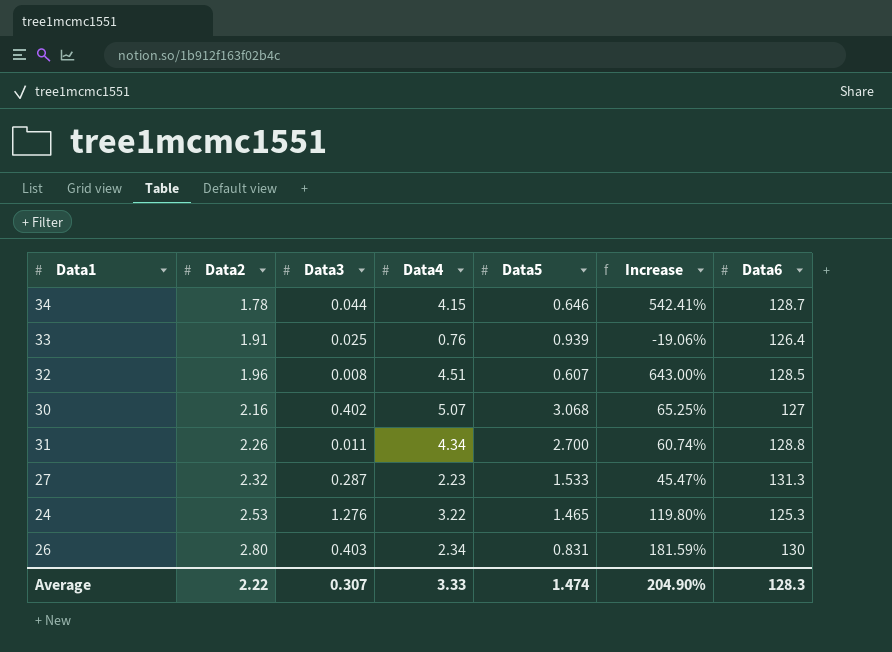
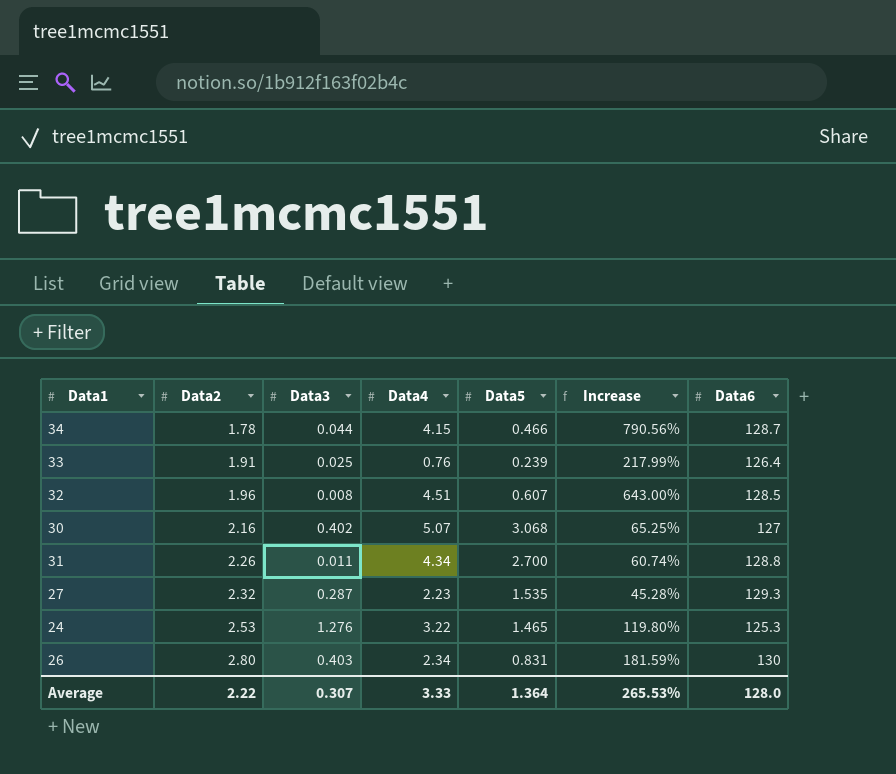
34 | Data5: 0.646 -> 0.466
34 | Increase: 542.41% -> 790.56%
33 | Data5: 0.939 -> 0.239
33 | Increase: -19.06% -> 217.99%
27 | Data5: 1.533 -> 1.535
27 | Increase: 45.47% -> 45.28%
27 | Data6: 131.3 -> 129.3
Average | Data5: 1.474 -> 1.364
Average | Increase: 204.90% -> 265.53%
Average | Data6: 128.3 -> 128.0

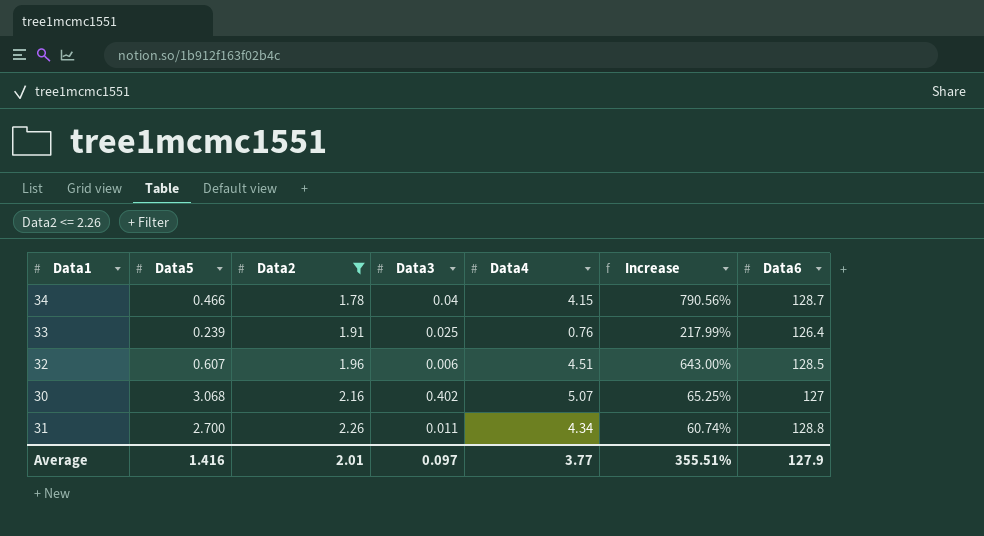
filter: none -> Data2 <= 2.26
column Data5 | position: 5 -> 2
34 | Data3: 0.044 -> 0.04
32 | Data3: 0.008 -> 0.006
Average | Data5: 1.364 -> 1.416
Average | Data2: 2.22 -> 2.01
Average | Data3: 0.307 -> 0.097
Average | Data4: 3.33 -> 3.77
Average | Increase: 265.53% -> 355.51%
Average | Data6: 128.0 -> 127.9

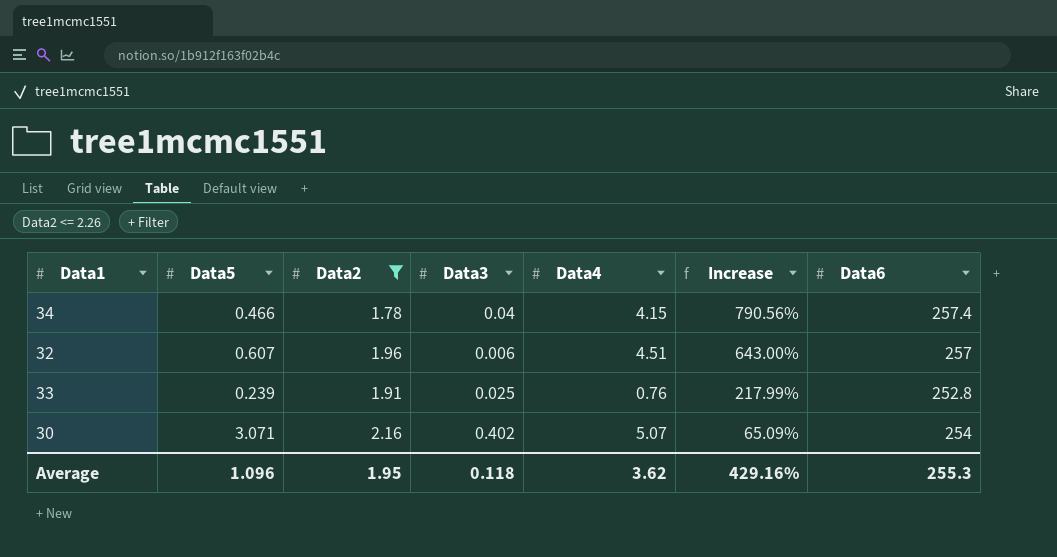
row order: Data2 ascending -> Increase descending
row 31: 2.700 | 2.26 | 0.011 | 4.34 | 60.74% | 128.8 -> none
34 | Data6: 128.7 -> 257.4
32 | Data6: 128.5 -> 257
33 | Data6: 126.4 -> 252.8
30 | Data5: 3.068 -> 3.071
30 | Increase: 65.25% -> 65.09%
30 | Data6: 127 -> 254
Average | Data5: 1.416 -> 1.096
Average | Data2: 2.01 -> 1.95
Average | Data3: 0.097 -> 0.118
Average | Data4: 3.77 -> 3.62
Average | Increase: 355.51% -> 429.16%
Average | Data6: 127.9 -> 255.3

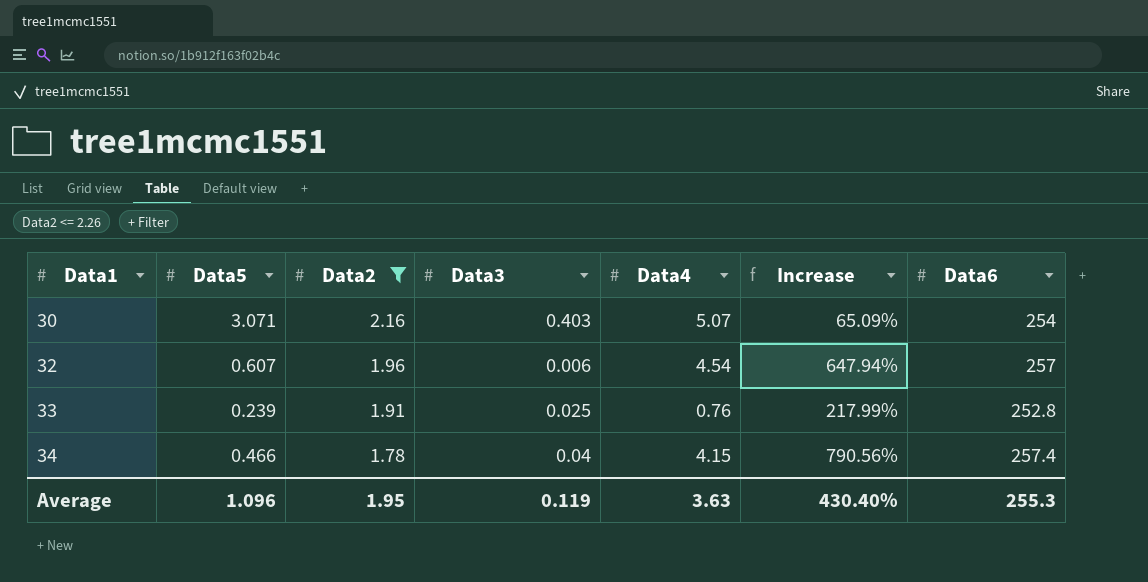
row order: Increase descending -> Data1 ascending
30 | Data3: 0.402 -> 0.403
32 | Data4: 4.51 -> 4.54
32 | Increase: 643.00% -> 647.94%
Average | Data3: 0.118 -> 0.119
Average | Data4: 3.62 -> 3.63
Average | Increase: 429.16% -> 430.40%

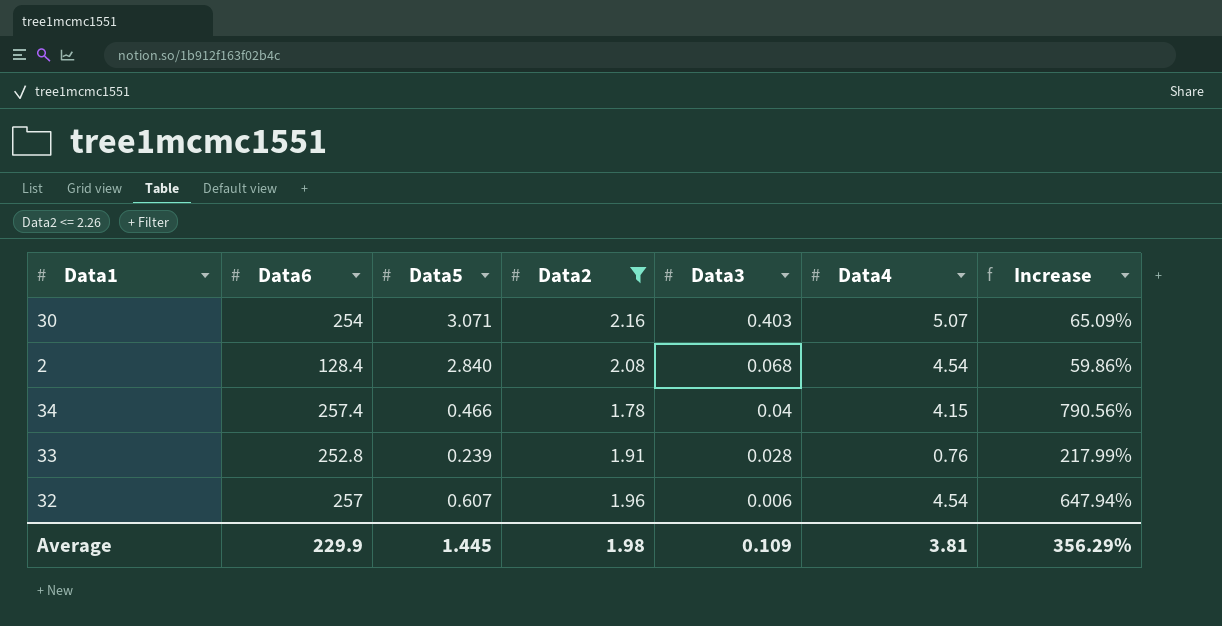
row order: Data1 ascending -> Data3 descending
column Data6 | position: 7 -> 2
row 2: none -> 128.4 | 2.840 | 2.08 | 0.068 | 4.54 | 59.86%
33 | Data3: 0.025 -> 0.028
Average | Data6: 255.3 -> 229.9
Average | Data5: 1.096 -> 1.445
Average | Data2: 1.95 -> 1.98
Average | Data3: 0.119 -> 0.109
Average | Data4: 3.63 -> 3.81
Average | Increase: 430.40% -> 356.29%

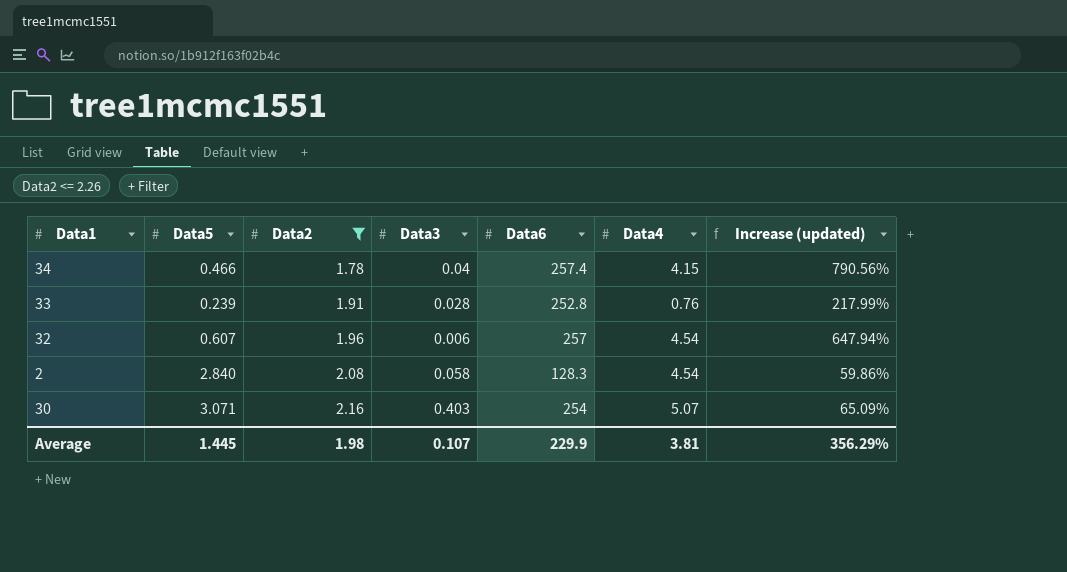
row order: Data3 descending -> Data2 ascending
column Data6 | position: 2 -> 5
column name: Increase -> Increase (updated)
2 | Data3: 0.068 -> 0.058
2 | Data6: 128.4 -> 128.3
Average | Data3: 0.109 -> 0.107

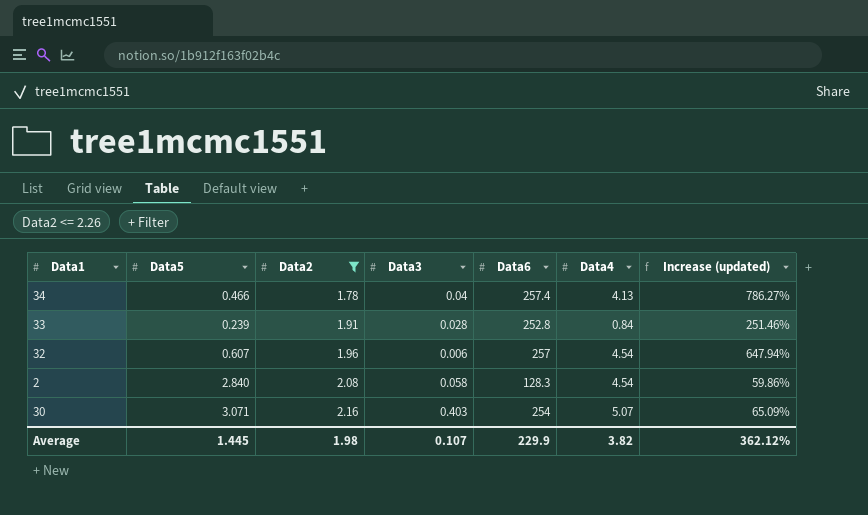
34 | Data4: 4.15 -> 4.13
34 | Increase (updated): 790.56% -> 786.27%
33 | Data4: 0.76 -> 0.84
33 | Increase (updated): 217.99% -> 251.46%
Average | Data4: 3.81 -> 3.82
Average | Increase (updated): 356.29% -> 362.12%

